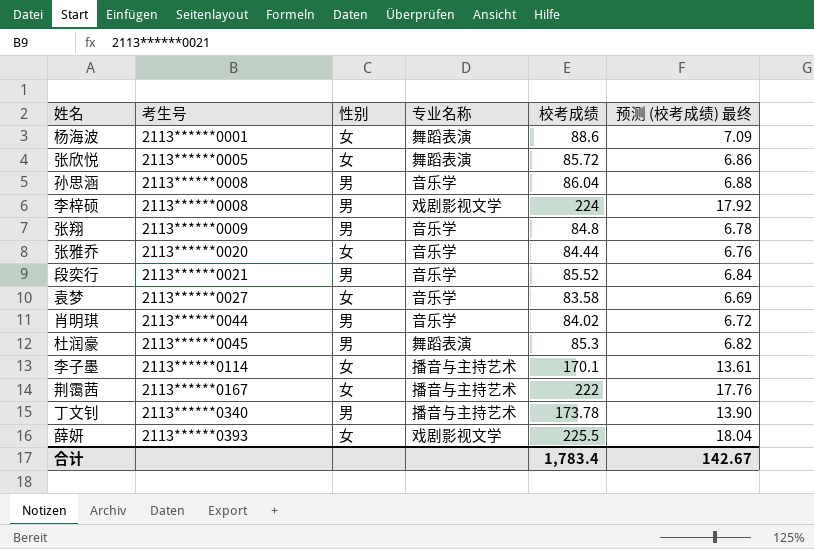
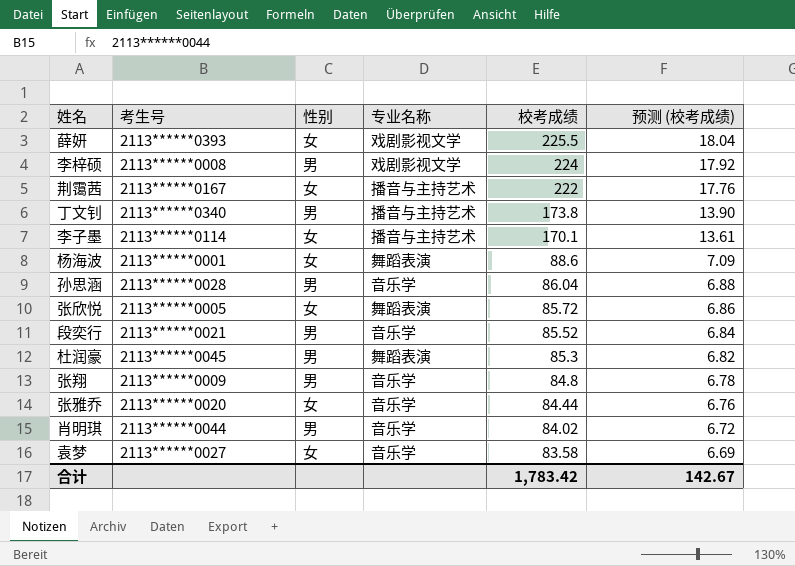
row order: 考生号 ascending -> 校考成绩 descending
column name: 预测 (校考成绩) 最终 -> 预测 (校考成绩)
丁文钊 | 校考成绩: 173.78 -> 173.8
孙思涵 | 考生号: 2113******0008 -> 2113******0028
合计 | 校考成绩: 1,783.4 -> 1,783.42

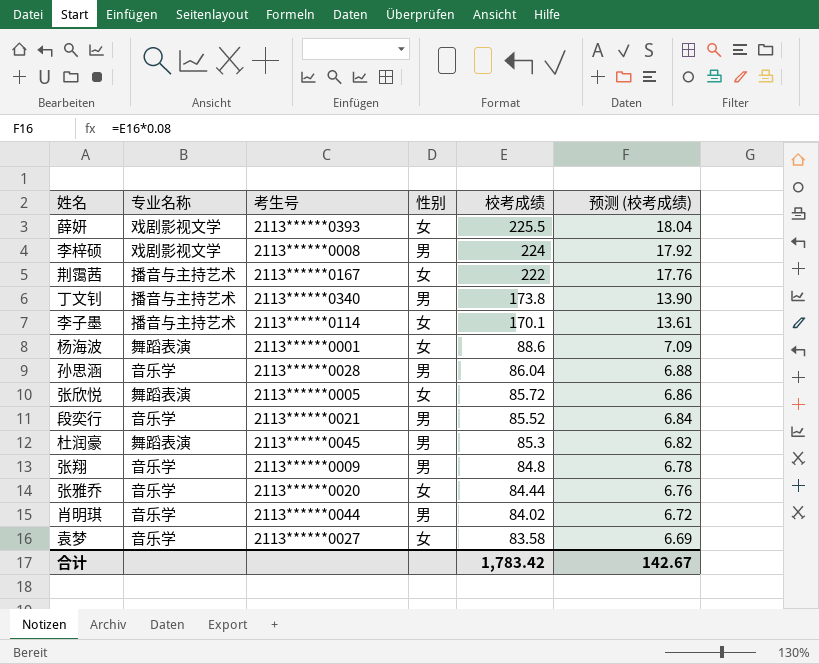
column 专业名称 | position: 4 -> 2

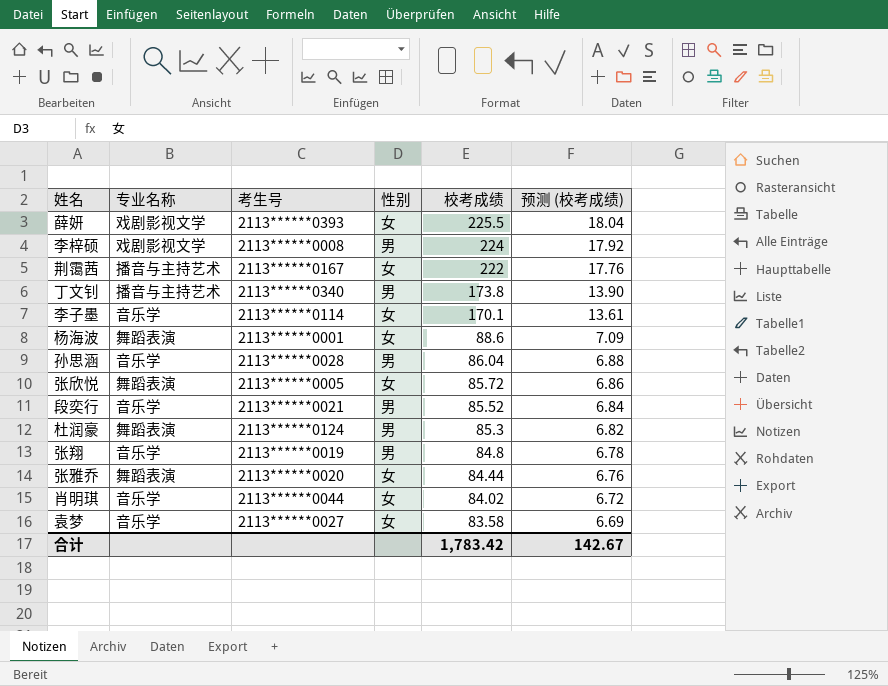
李子墨 | 专业名称: 播音与主持艺术 -> 音乐学
杜润豪 | 考生号: 2113******0045 -> 2113******0124
张翔 | 考生号: 2113******0009 -> 2113******0019
张雅乔 | 专业名称: 音乐学 -> 舞蹈表演
肖明琪 | 性别: 男 -> 女

